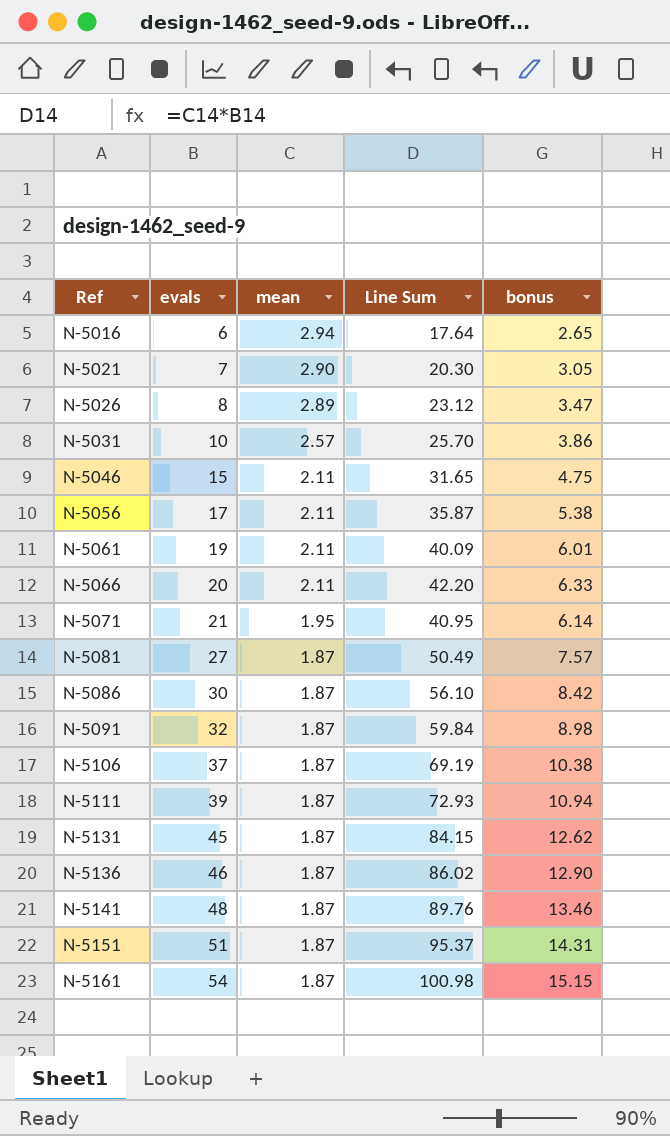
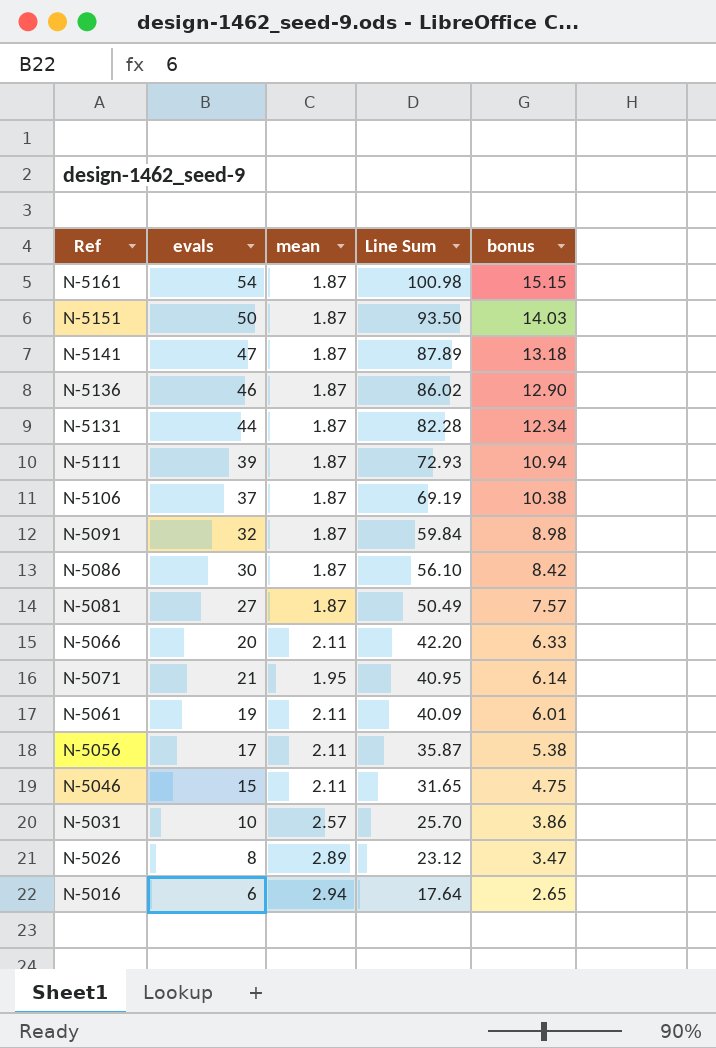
row order: Ref ascending -> Line Sum descending
row N-5021: 7 | 2.90 | 20.30 | 3.05 -> none
N-5151 | evals: 51 -> 50
N-5151 | Line Sum: 95.37 -> 93.50
N-5151 | bonus: 14.31 -> 14.03
N-5141 | evals: 48 -> 47
N-5141 | Line Sum: 89.76 -> 87.89
N-5141 | bonus: 13.46 -> 13.18
N-5131 | evals: 45 -> 44
N-5131 | Line Sum: 84.15 -> 82.28
N-5131 | bonus: 12.62 -> 12.34

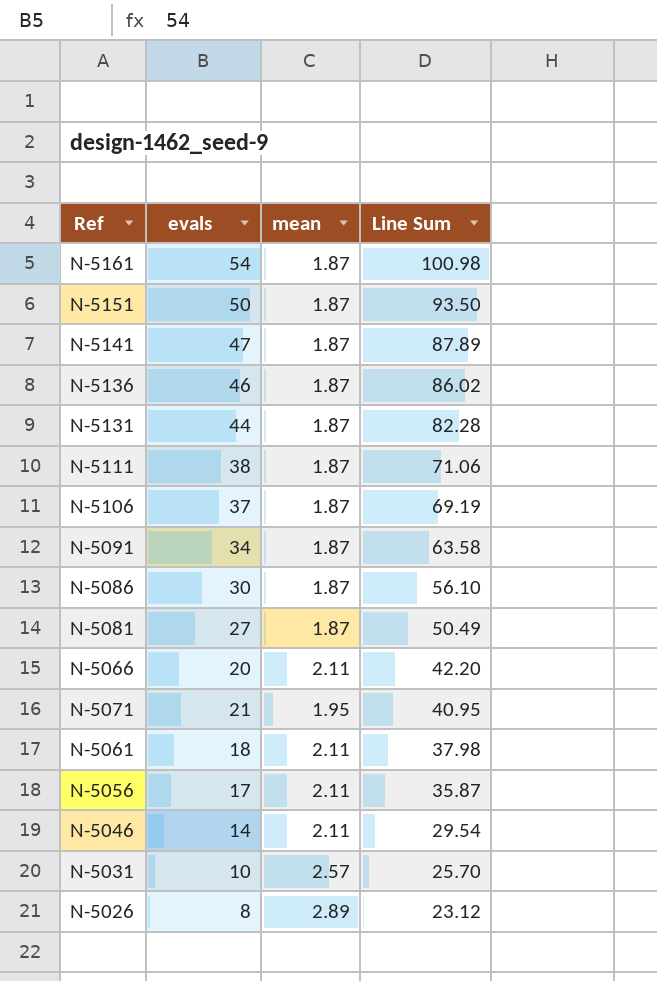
column bonus | formula: [Line Sum] * 0.15 -> none
row N-5016: 6 | 2.94 | 17.64 | 2.65 -> none
N-5111 | evals: 39 -> 38
N-5111 | Line Sum: 72.93 -> 71.06
N-5091 | evals: 32 -> 34
N-5091 | Line Sum: 59.84 -> 63.58
N-5061 | evals: 19 -> 18
N-5061 | Line Sum: 40.09 -> 37.98
N-5046 | evals: 15 -> 14
N-5046 | Line Sum: 31.65 -> 29.54

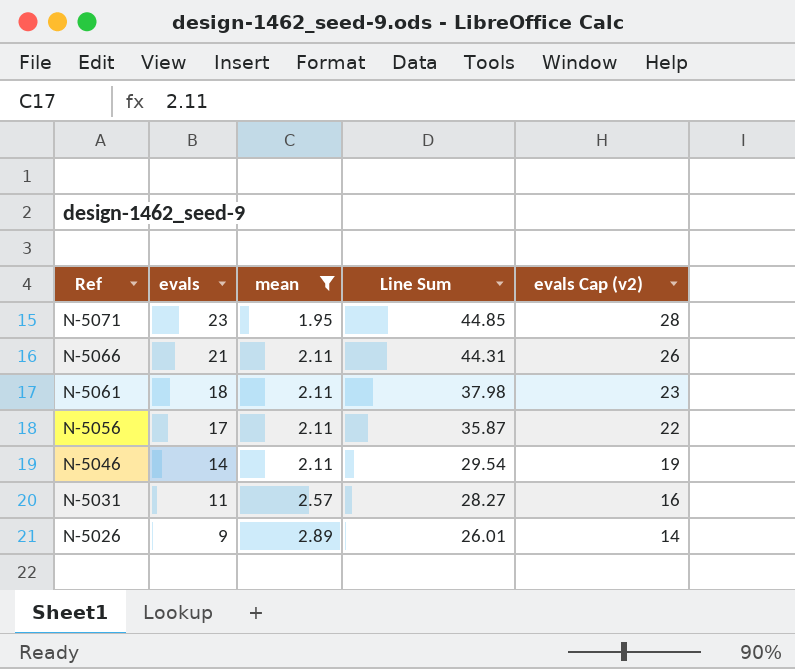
filter: none -> mean != 1.87
row order: Line Sum descending -> Ref descending
column evals Cap (v2) | formula: none -> [evals] + 5
N-5071 | evals: 21 -> 23
N-5071 | Line Sum: 40.95 -> 44.85
N-5066 | evals: 20 -> 21
N-5066 | Line Sum: 42.20 -> 44.31
N-5031 | evals: 10 -> 11
N-5031 | Line Sum: 25.70 -> 28.27
N-5026 | evals: 8 -> 9
N-5026 | Line Sum: 23.12 -> 26.01

